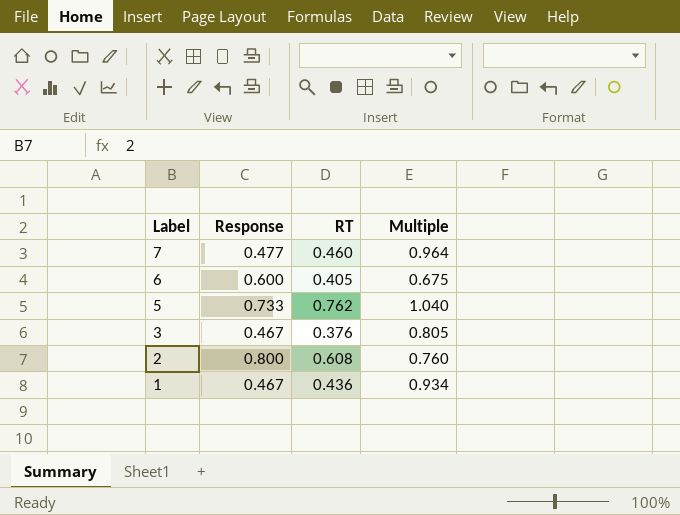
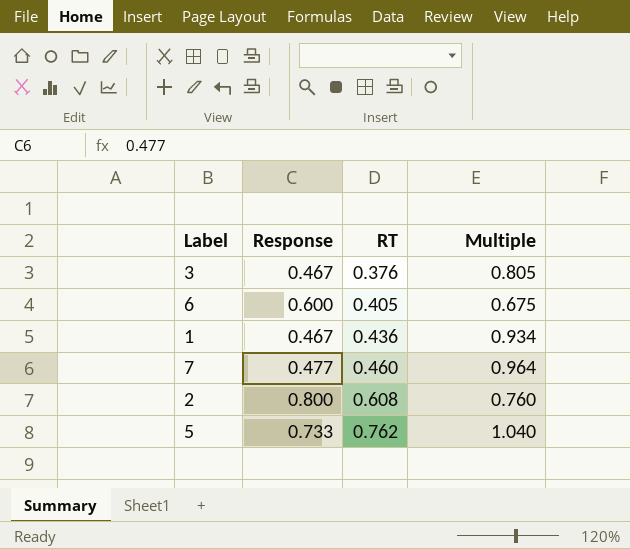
row order: Label descending -> RT ascending

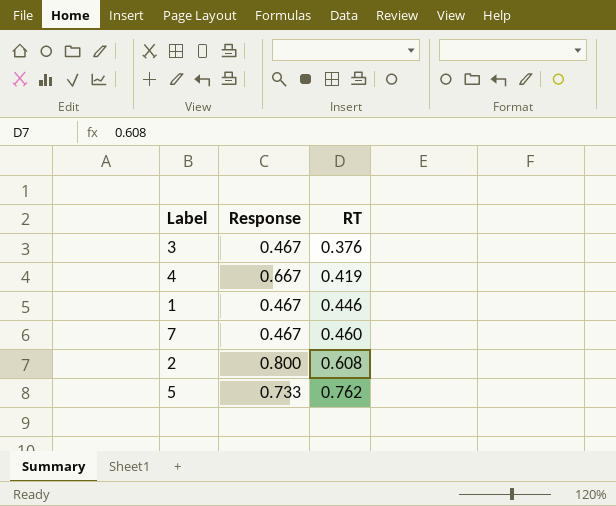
column Multiple | formula: [RT] / [Response] -> none
row 6: 0.600 | 0.405 | 0.675 -> none
row 4: none -> 0.667 | 0.419
1 | RT: 0.436 -> 0.446
7 | Response: 0.477 -> 0.467

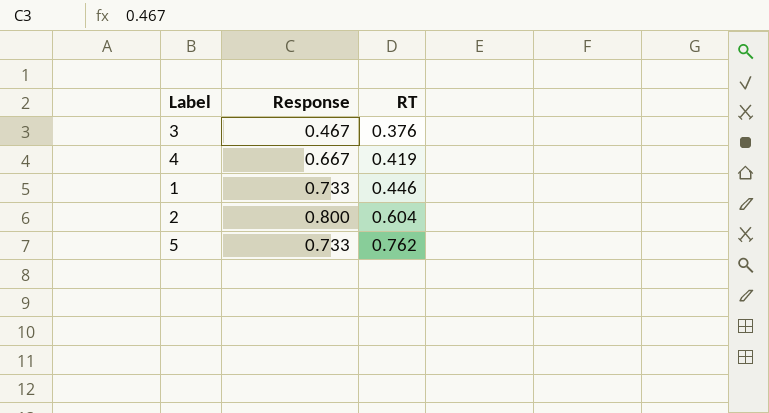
row 7: 0.467 | 0.460 -> none
1 | Response: 0.467 -> 0.733
2 | RT: 0.608 -> 0.604

